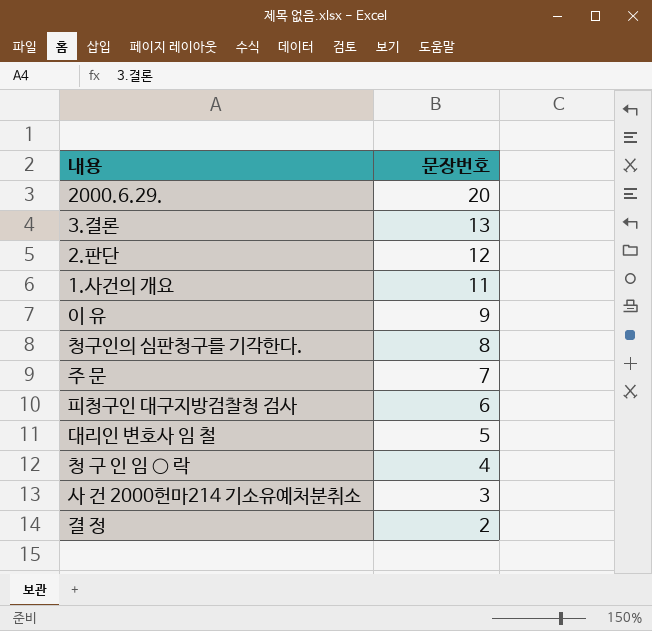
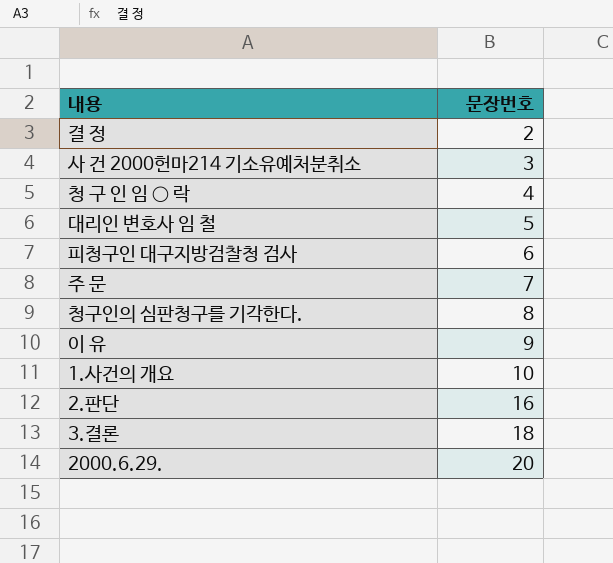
row order: 문장번호 descending -> 문장번호 ascending
1.사건의 개요 | 문장번호: 11 -> 10
2.판단 | 문장번호: 12 -> 16
3.결론 | 문장번호: 13 -> 18

